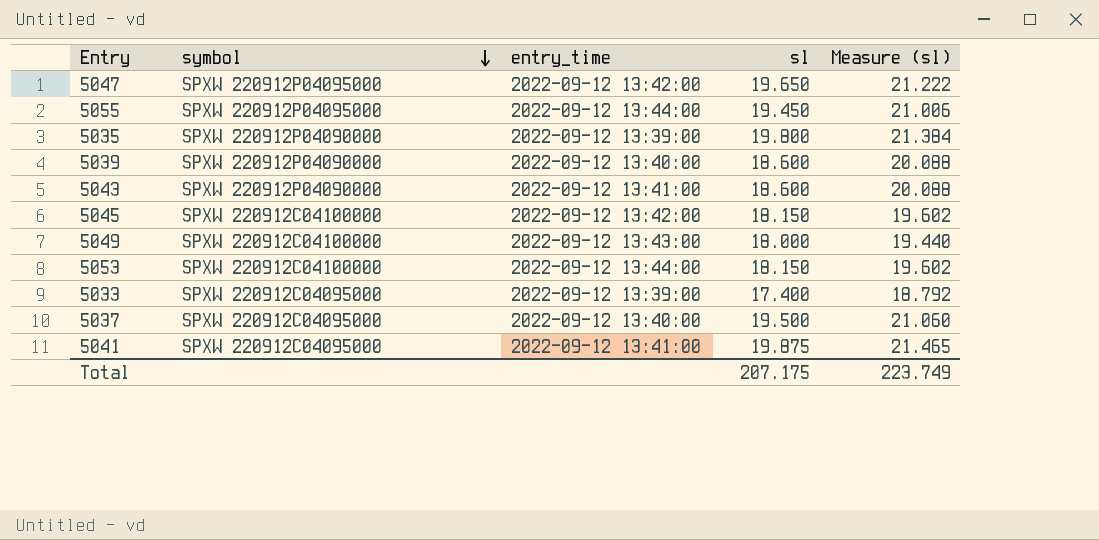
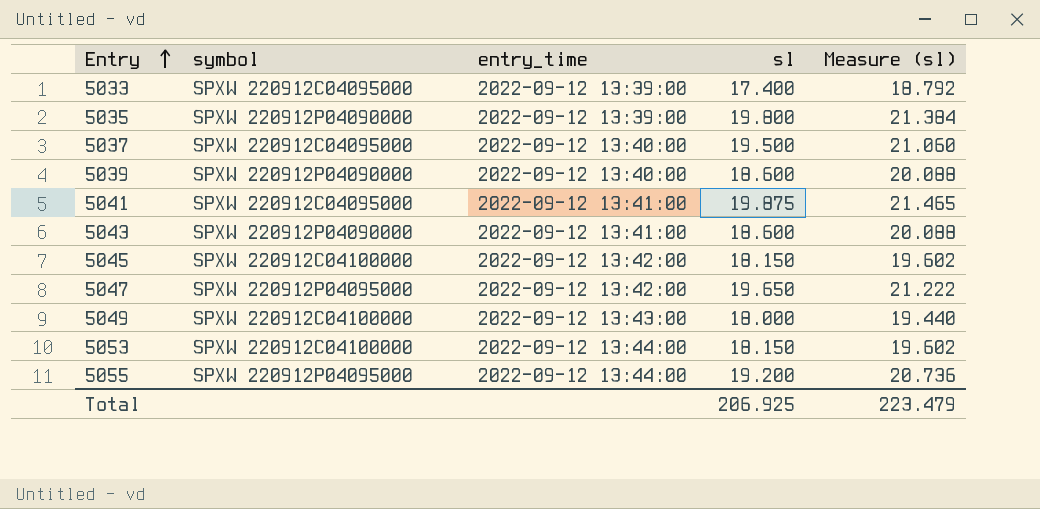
row order: symbol descending -> Entry ascending
5055 | sl: 19.450 -> 19.200
5055 | Measure (sl): 21.006 -> 20.736
Total | sl: 207.175 -> 206.925
Total | Measure (sl): 223.749 -> 223.479

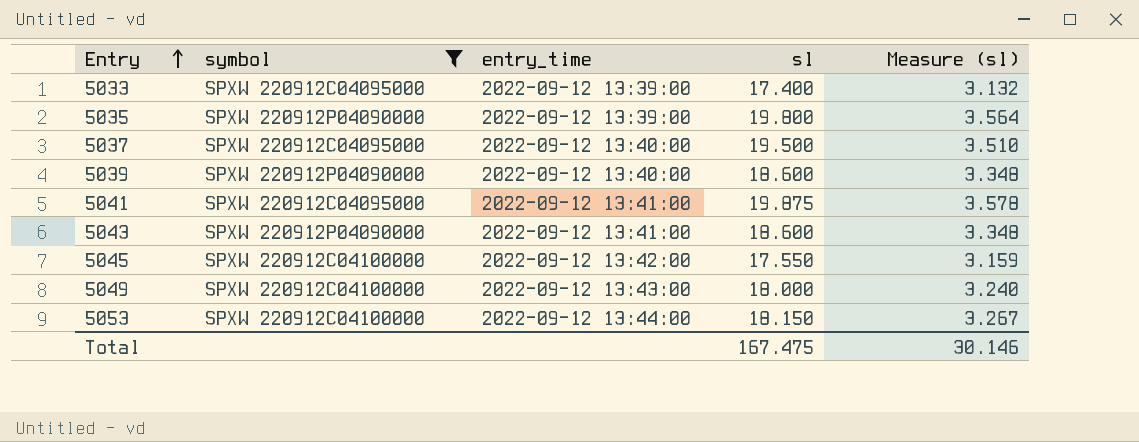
filter: none -> symbol != SPXW 220912P04095000
column Measure (sl) | formula: [sl] * 1.08 -> [sl] * 0.18
5045 | sl: 18.150 -> 17.550
Total | sl: 206.925 -> 167.475
Total | Measure (sl): 223.479 -> 30.146

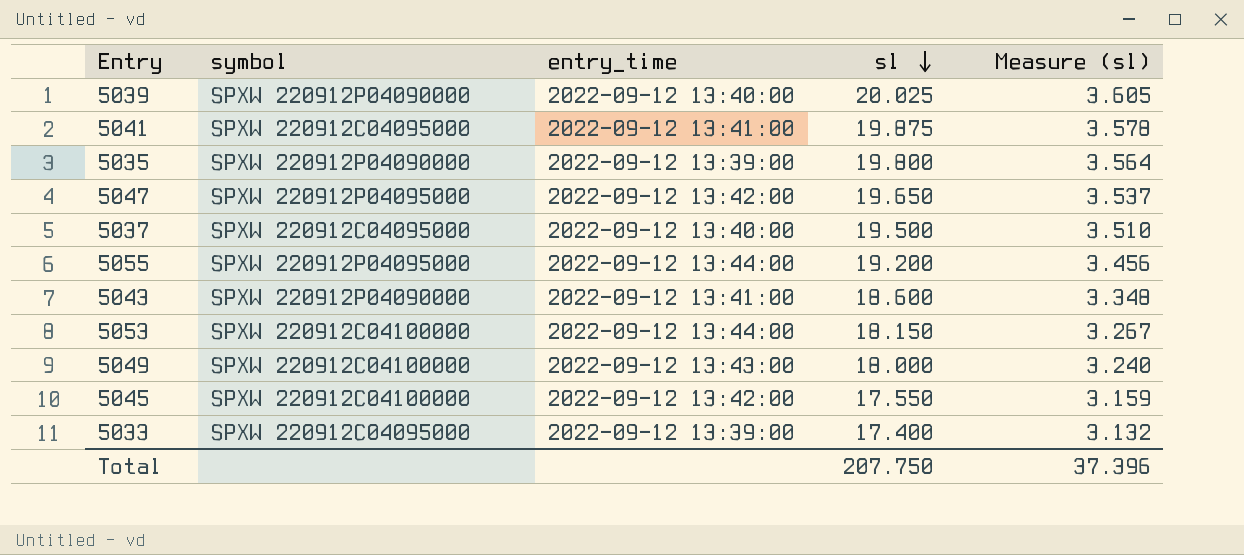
filter: symbol != SPXW 220912P04095000 -> none
row order: Entry ascending -> sl descending
5039 | sl: 18.600 -> 20.025
5039 | Measure (sl): 3.348 -> 3.605
Total | sl: 167.475 -> 207.750
Total | Measure (sl): 30.146 -> 37.396

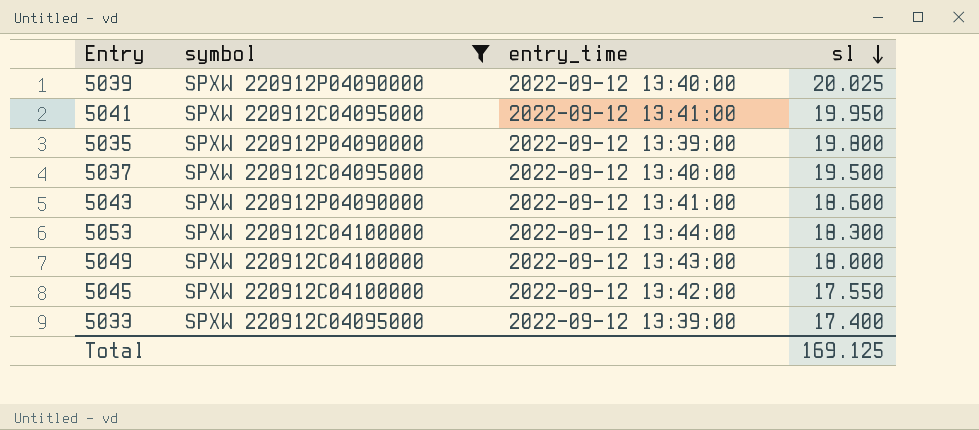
filter: none -> symbol != SPXW 220912P04095000
column Measure (sl) | formula: [sl] * 0.18 -> none
5041 | sl: 19.875 -> 19.950
5053 | sl: 18.150 -> 18.300
Total | sl: 207.750 -> 169.125

